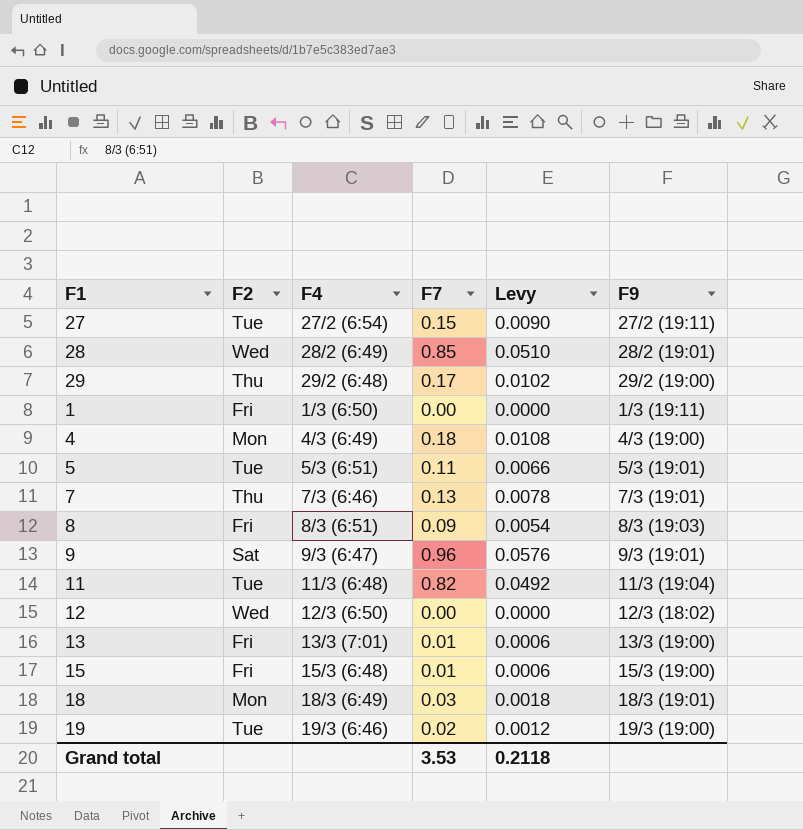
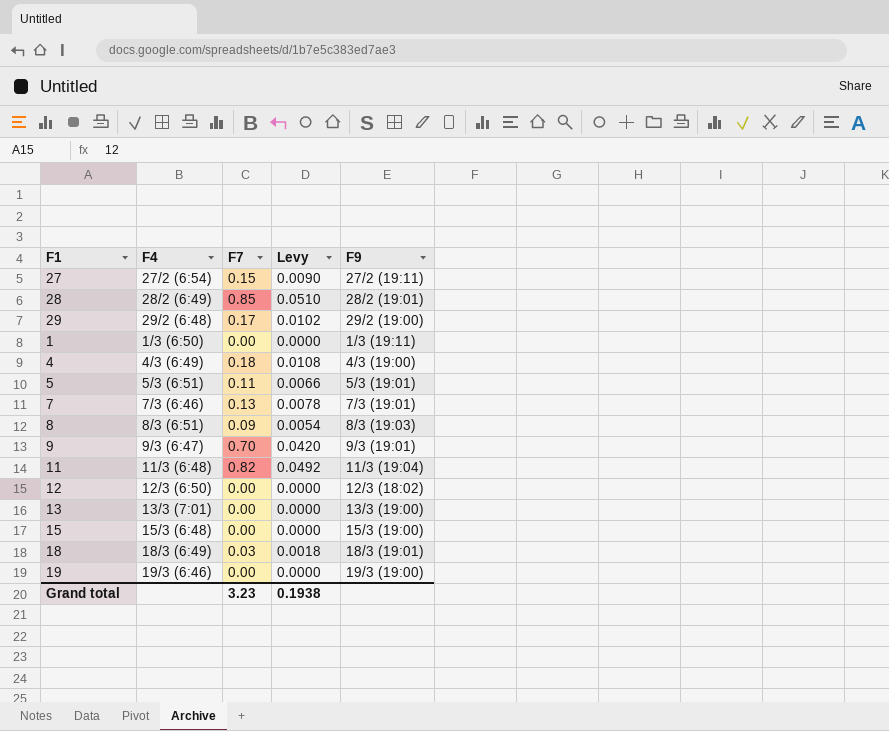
column F2 | position: 2 -> none
9 | F7: 0.96 -> 0.70
9 | Levy: 0.0576 -> 0.0420
13 | F7: 0.01 -> 0.00
13 | Levy: 0.0006 -> 0.0000
15 | F7: 0.01 -> 0.00
15 | Levy: 0.0006 -> 0.0000
19 | F7: 0.02 -> 0.00
19 | Levy: 0.0012 -> 0.0000
Grand total | F7: 3.53 -> 3.23
Grand total | Levy: 0.2118 -> 0.1938

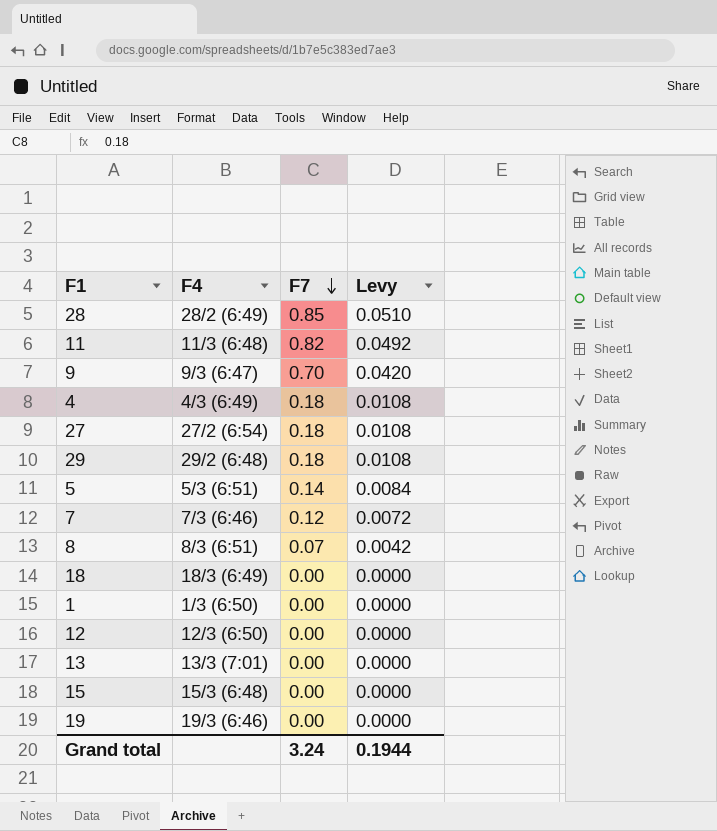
row order: none -> F7 descending
column F9 | position: 5 -> none
27 | F7: 0.15 -> 0.18
27 | Levy: 0.0090 -> 0.0108
29 | F7: 0.17 -> 0.18
29 | Levy: 0.0102 -> 0.0108
5 | F7: 0.11 -> 0.14
5 | Levy: 0.0066 -> 0.0084
7 | F7: 0.13 -> 0.12
7 | Levy: 0.0078 -> 0.0072
8 | F7: 0.09 -> 0.07
8 | Levy: 0.0054 -> 0.0042
18 | F7: 0.03 -> 0.00
18 | Levy: 0.0018 -> 0.0000
Grand total | F7: 3.23 -> 3.24
Grand total | Levy: 0.1938 -> 0.1944

